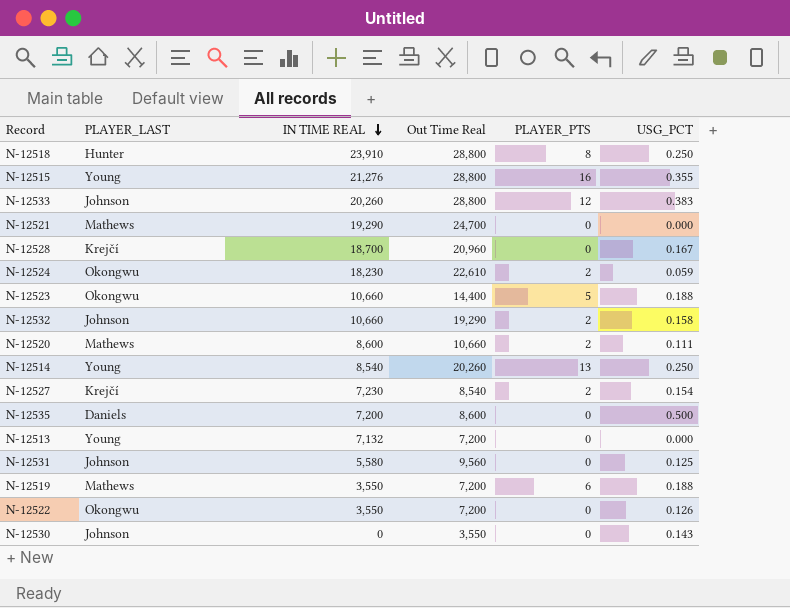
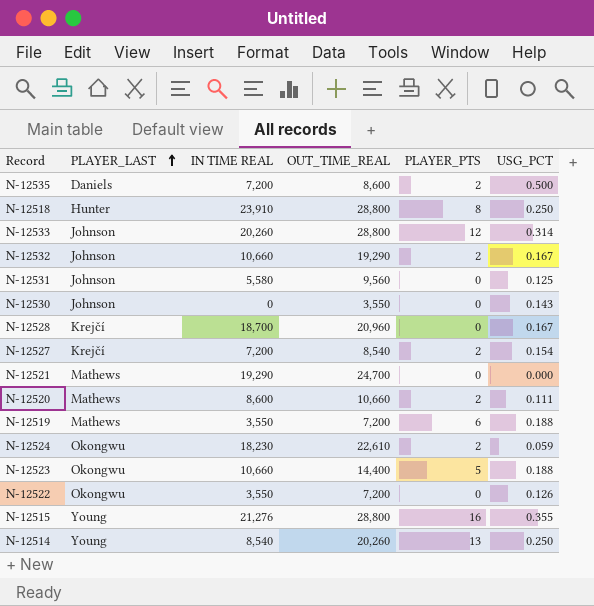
row order: IN TIME REAL descending -> PLAYER_LAST ascending
column name: Out Time Real -> OUT_TIME_REAL
row N-12513: Young | 7,132 | 7,200 | 0 | 0.000 -> none
N-12535 | PLAYER_PTS: 0 -> 2
N-12533 | USG_PCT: 0.383 -> 0.314
N-12532 | USG_PCT: 0.158 -> 0.167
N-12527 | IN TIME REAL: 7,230 -> 7,200

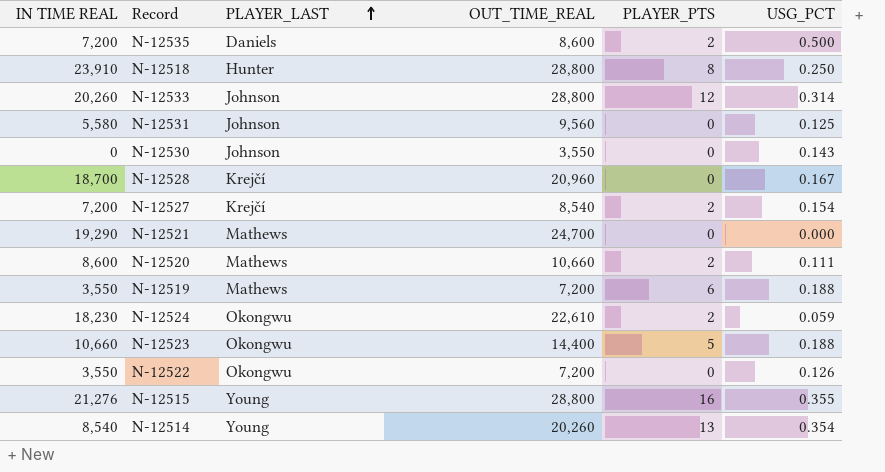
column IN TIME REAL | position: 3 -> 1
row N-12532: Johnson | 10,660 | 19,290 | 2 | 0.167 -> none
N-12514 | USG_PCT: 0.250 -> 0.354

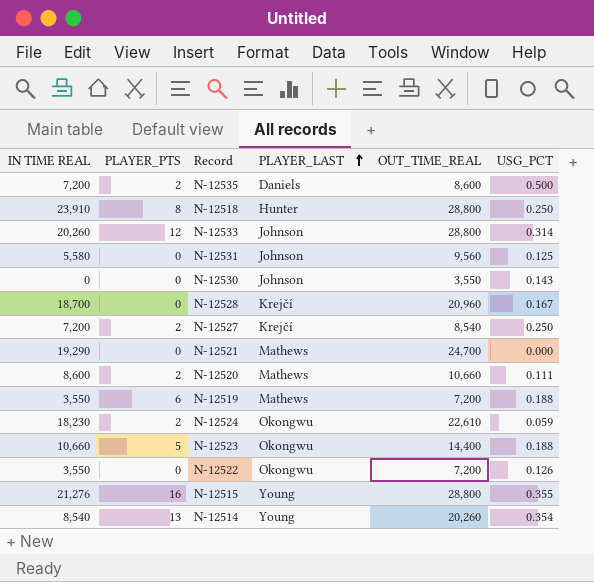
column PLAYER_PTS | position: 5 -> 2
N-12527 | USG_PCT: 0.154 -> 0.250

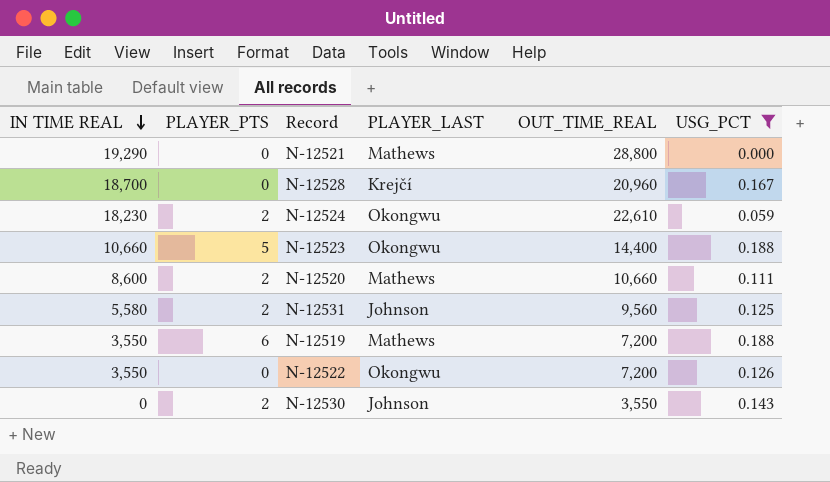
filter: none -> USG_PCT <= 0.188
row order: PLAYER_LAST ascending -> IN TIME REAL descending
N-12521 | OUT_TIME_REAL: 24,700 -> 28,800
N-12531 | PLAYER_PTS: 0 -> 2
N-12530 | PLAYER_PTS: 0 -> 2

